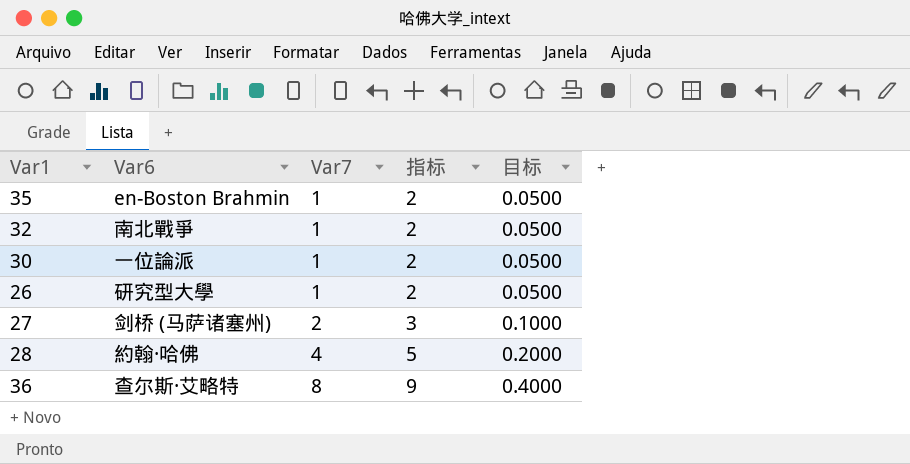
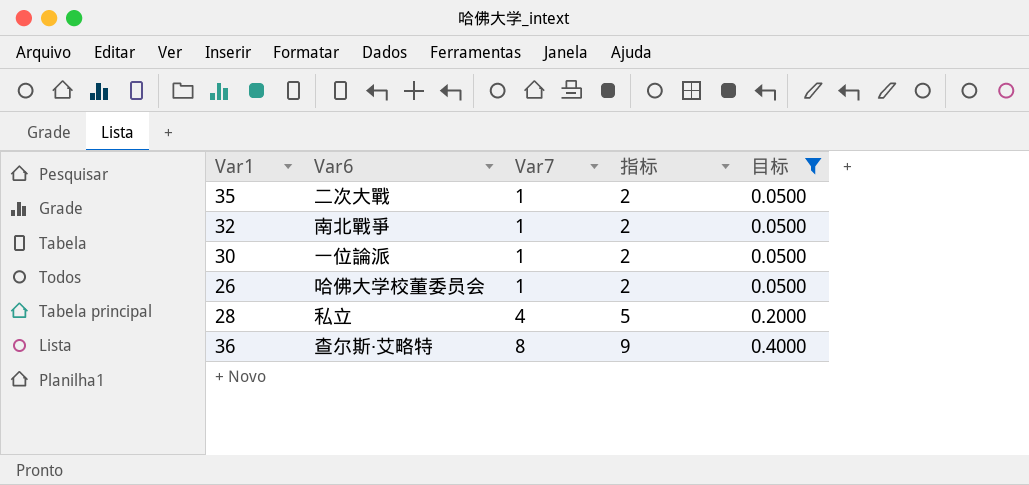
filter: none -> 目标 != 0.1000
35 | Var6: en-Boston Brahmin -> 二次大戰
26 | Var6: 研究型大學 -> 哈佛大学校董委员会
28 | Var6: 約翰·哈佛 -> 私立

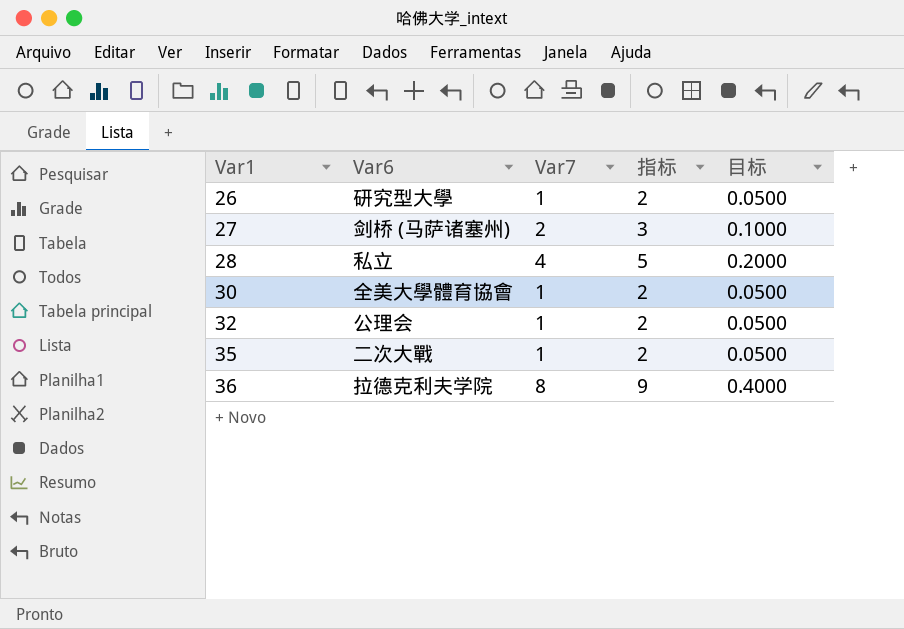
filter: 目标 != 0.1000 -> none
row order: Var7 ascending -> Var1 ascending
26 | Var6: 哈佛大学校董委员会 -> 研究型大學
30 | Var6: 一位論派 -> 全美大學體育協會
32 | Var6: 南北戰爭 -> 公理会
36 | Var6: 查尔斯·艾略特 -> 拉德克利夫学院

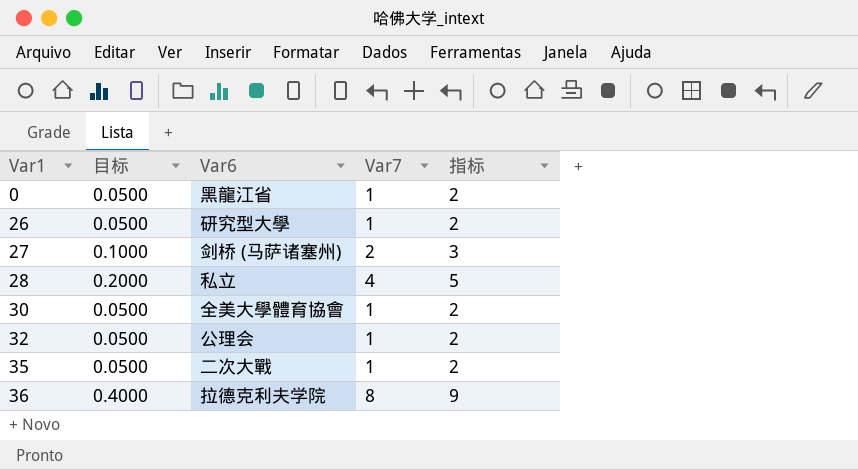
column 目标 | position: 5 -> 2
row 0: none -> 0.0500 | 黑龍江省 | 1 | 2

